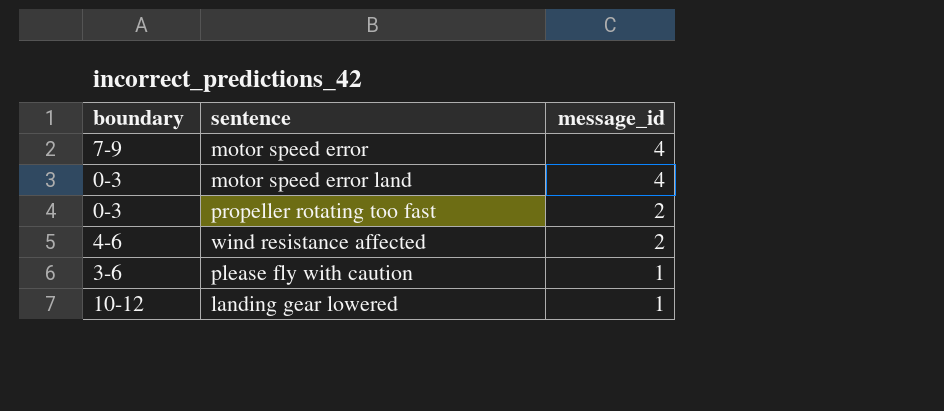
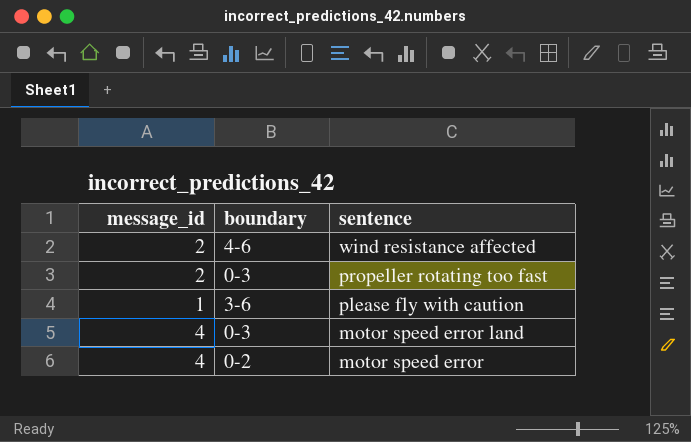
row order: message_id descending -> sentence descending
column message_id | position: 3 -> 1
row landing gear lowered: 10-12 | 1 -> none
motor speed error | boundary: 7-9 -> 0-2

